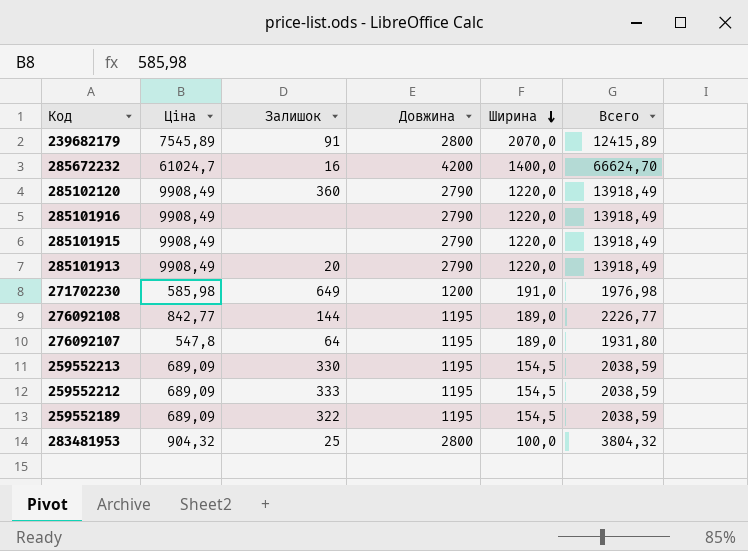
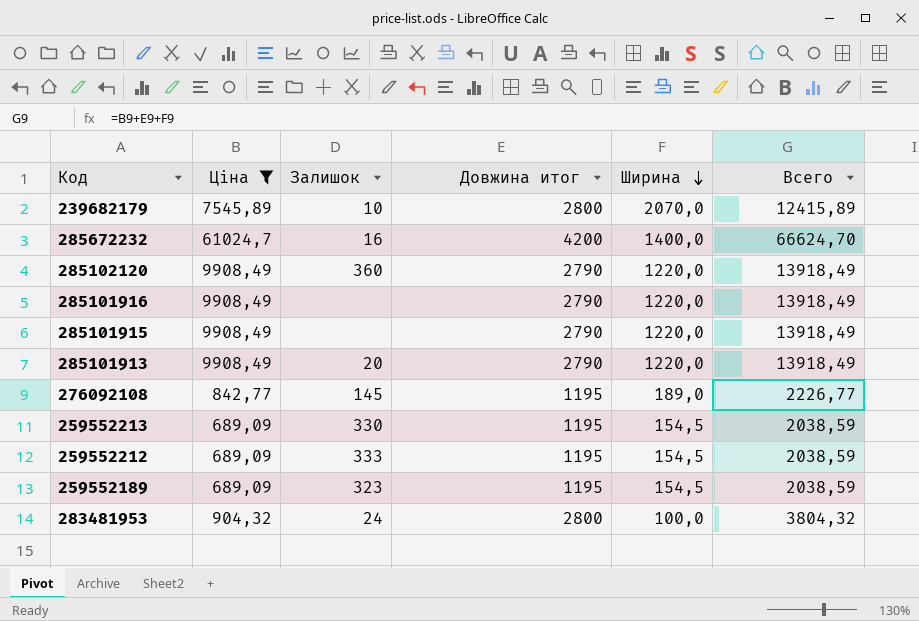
filter: none -> Ціна >= 689,09
column name: Довжина -> Довжина итог
239682179 | Залишок: 91 -> 10
276092108 | Залишок: 144 -> 145
259552189 | Залишок: 322 -> 323
283481953 | Залишок: 25 -> 24

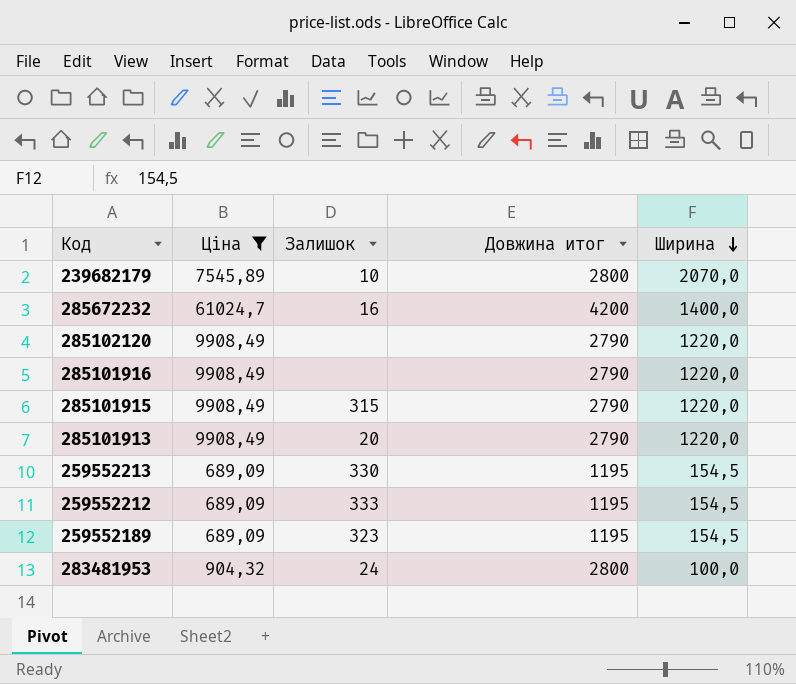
column Всего | formula: [Ціна] + [Довжина итог] + [Ширина] -> none
row 276092108: 842,77 | 145 | 1195 | 189,0 | 2226,77 -> none
285102120 | Залишок: 360 -> none
285101915 | Залишок: none -> 315

